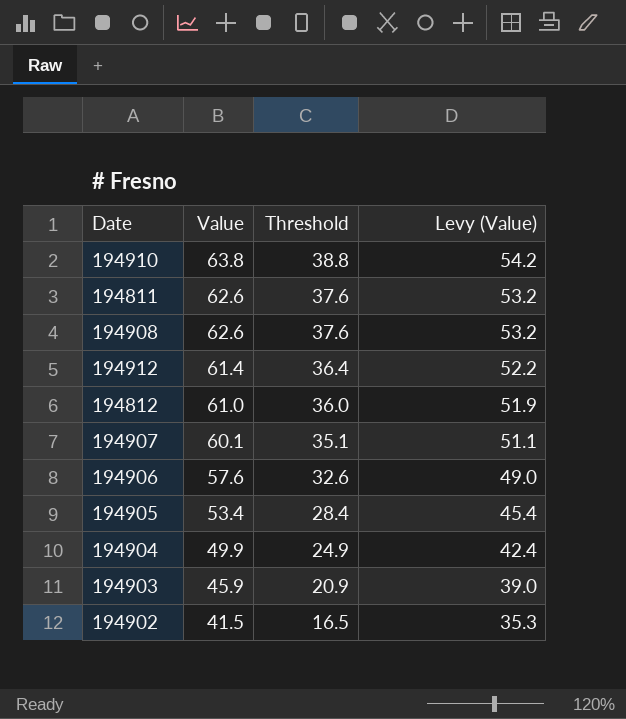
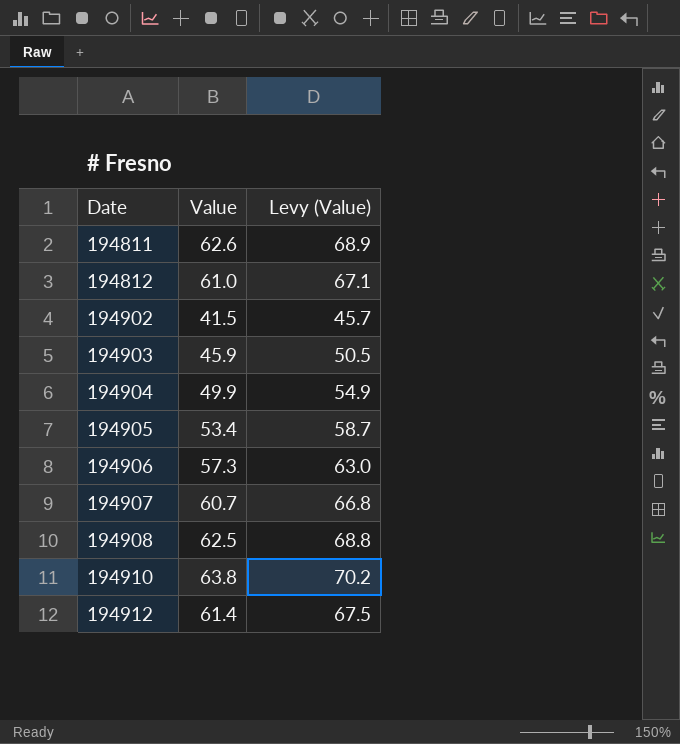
row order: Value descending -> Date ascending
column Threshold | formula: [Value] - 25 -> none
column Levy (Value) | formula: [Value] * 0.85 -> [Value] * 1.1
194906 | Value: 57.6 -> 57.3
194907 | Value: 60.1 -> 60.7
194908 | Value: 62.6 -> 62.5

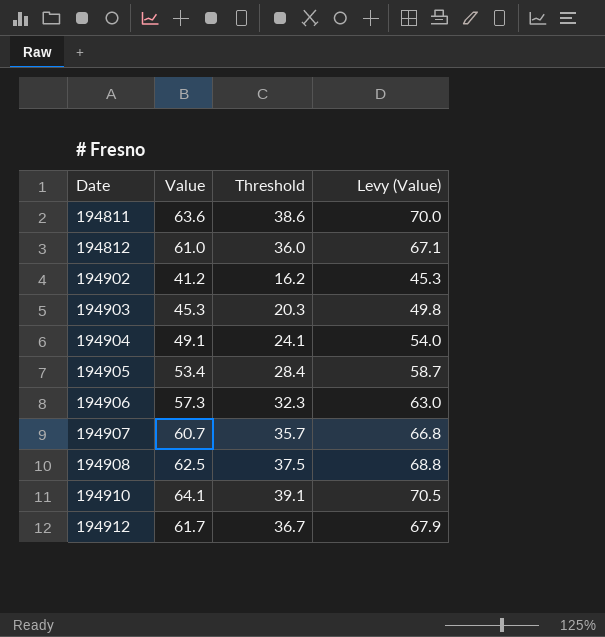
column Threshold | formula: none -> [Value] - 25
194811 | Value: 62.6 -> 63.6
194811 | Levy (Value): 68.9 -> 70.0
194902 | Value: 41.5 -> 41.2
194902 | Levy (Value): 45.7 -> 45.3
194903 | Value: 45.9 -> 45.3
194903 | Levy (Value): 50.5 -> 49.8
194904 | Value: 49.9 -> 49.1
194904 | Levy (Value): 54.9 -> 54.0
194910 | Value: 63.8 -> 64.1
194910 | Levy (Value): 70.2 -> 70.5
194912 | Value: 61.4 -> 61.7
194912 | Levy (Value): 67.5 -> 67.9

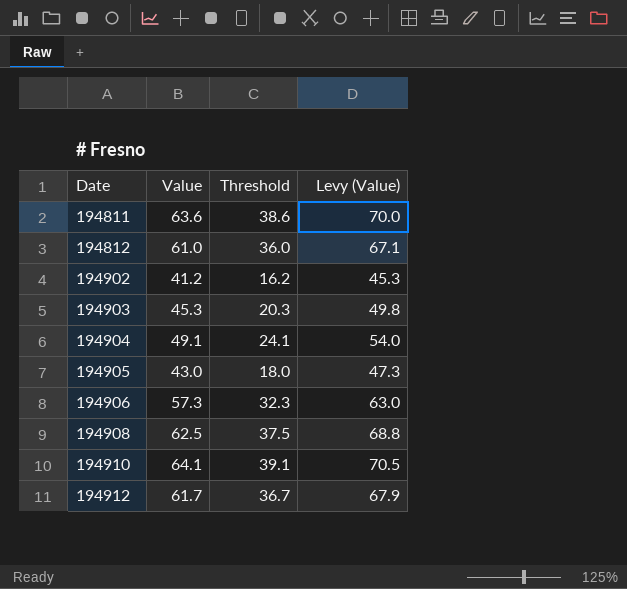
row 194907: 60.7 | 35.7 | 66.8 -> none
194905 | Value: 53.4 -> 43.0
194905 | Threshold: 28.4 -> 18.0
194905 | Levy (Value): 58.7 -> 47.3

